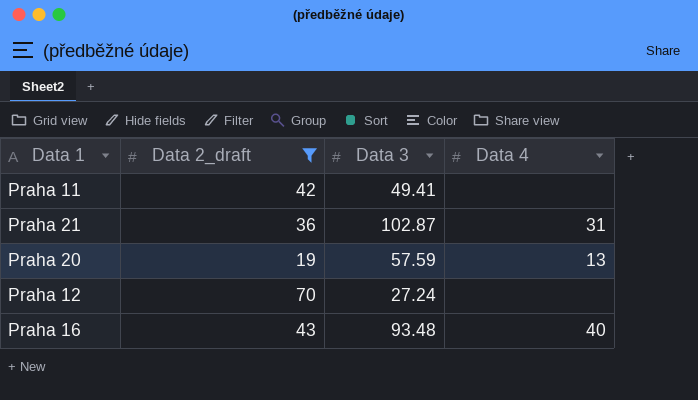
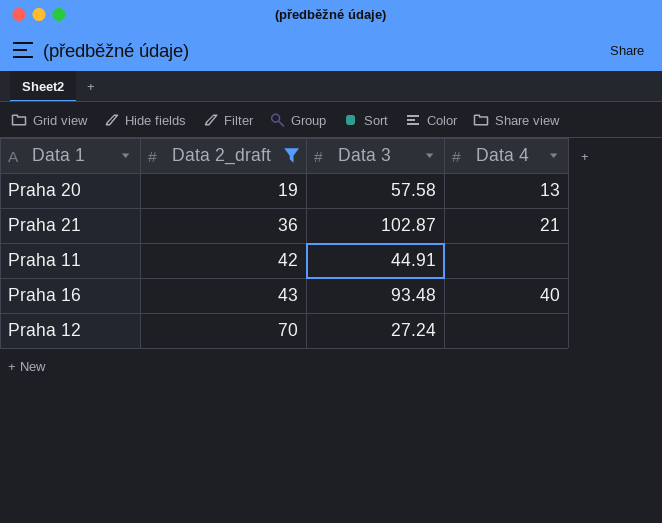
row order: none -> Data 2_draft ascending
Praha 20 | Data 3: 57.59 -> 57.58
Praha 21 | Data 4: 31 -> 21
Praha 11 | Data 3: 49.41 -> 44.91

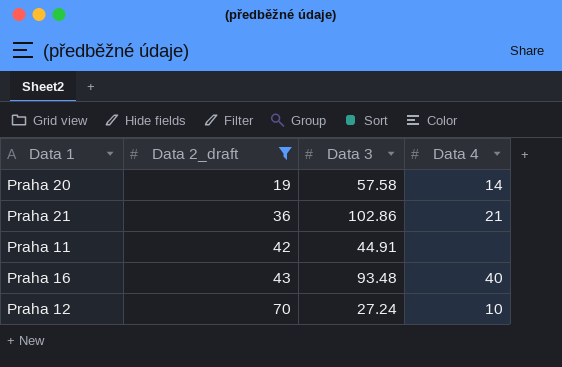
Praha 20 | Data 4: 13 -> 14
Praha 21 | Data 3: 102.87 -> 102.86
Praha 12 | Data 4: none -> 10

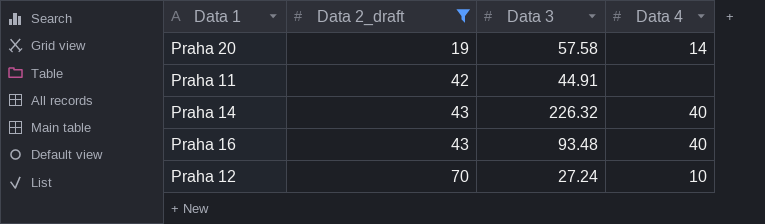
row Praha 21: 36 | 102.86 | 21 -> none
row Praha 14: none -> 43 | 226.32 | 40

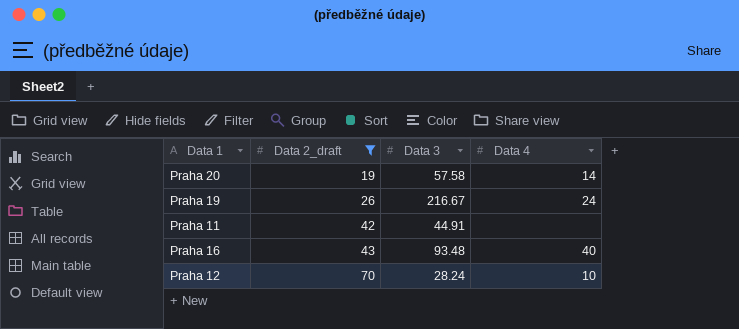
row Praha 14: 43 | 226.32 | 40 -> none
row Praha 19: none -> 26 | 216.67 | 24
Praha 12 | Data 3: 27.24 -> 28.24

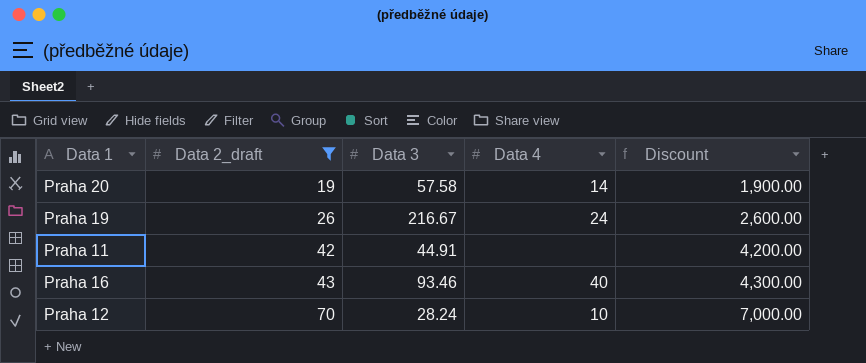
column Discount | formula: none -> [Data 2_draft] * 100
Praha 16 | Data 3: 93.48 -> 93.46

